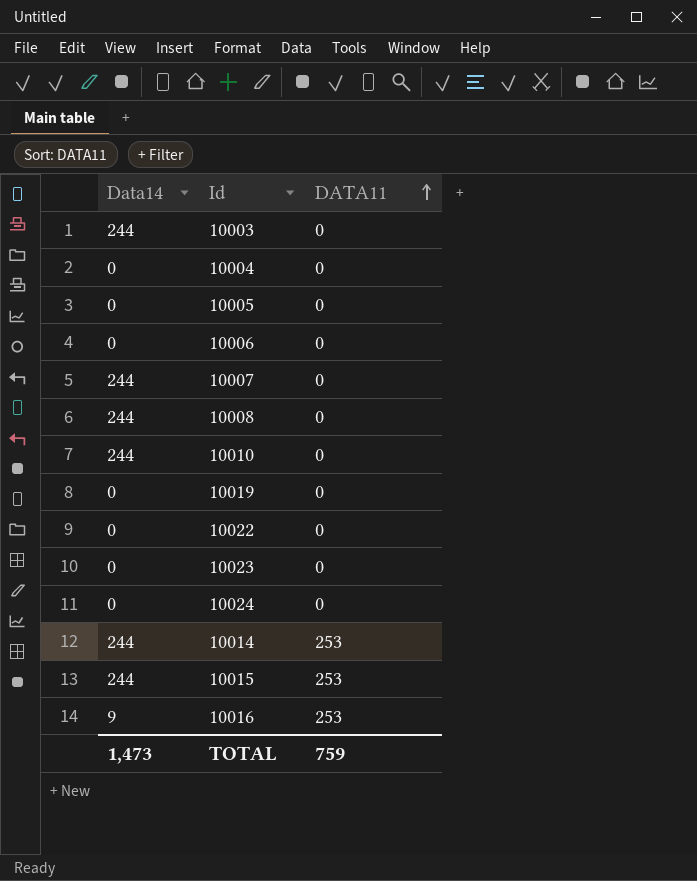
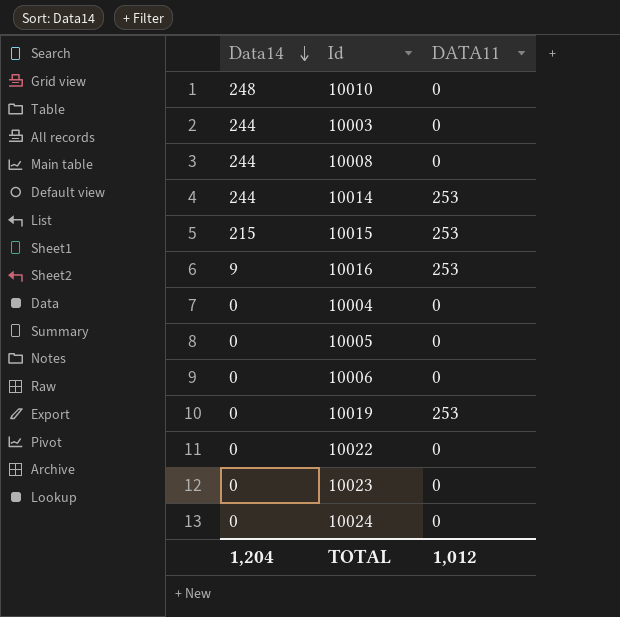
row order: DATA11 ascending -> Data14 descending
row 10007: 244 | 0 -> none
10010 | Data14: 244 -> 248
10015 | Data14: 244 -> 215
10019 | DATA11: 0 -> 253
TOTAL | Data14: 1,473 -> 1,204
TOTAL | DATA11: 759 -> 1,012

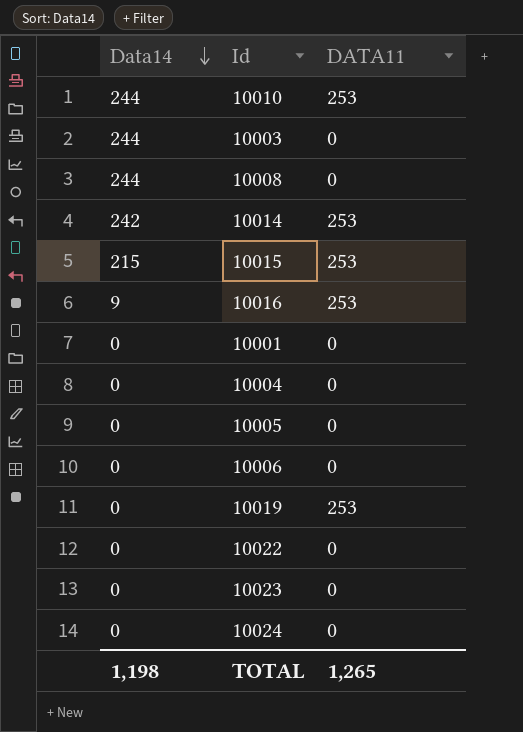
10010 | Data14: 248 -> 244
10010 | DATA11: 0 -> 253
10014 | Data14: 244 -> 242
row 10001: none -> 0 | 0
TOTAL | Data14: 1,204 -> 1,198
TOTAL | DATA11: 1,012 -> 1,265

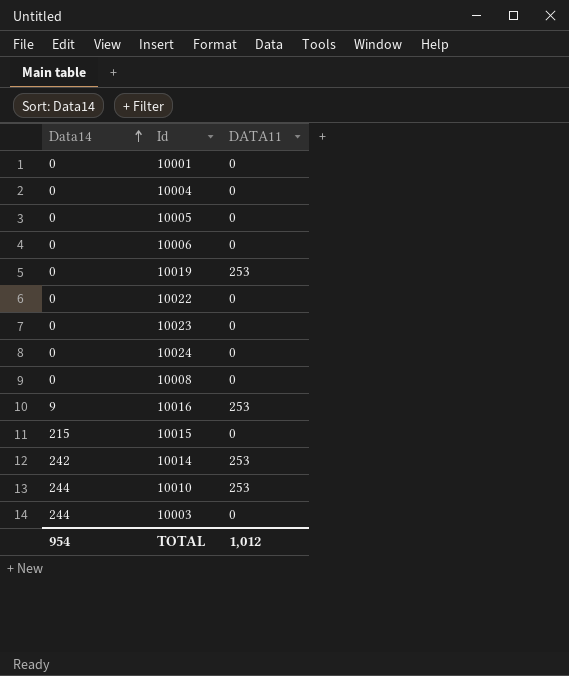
row order: Data14 descending -> Data14 ascending
10008 | Data14: 244 -> 0
10015 | DATA11: 253 -> 0
TOTAL | Data14: 1,198 -> 954
TOTAL | DATA11: 1,265 -> 1,012

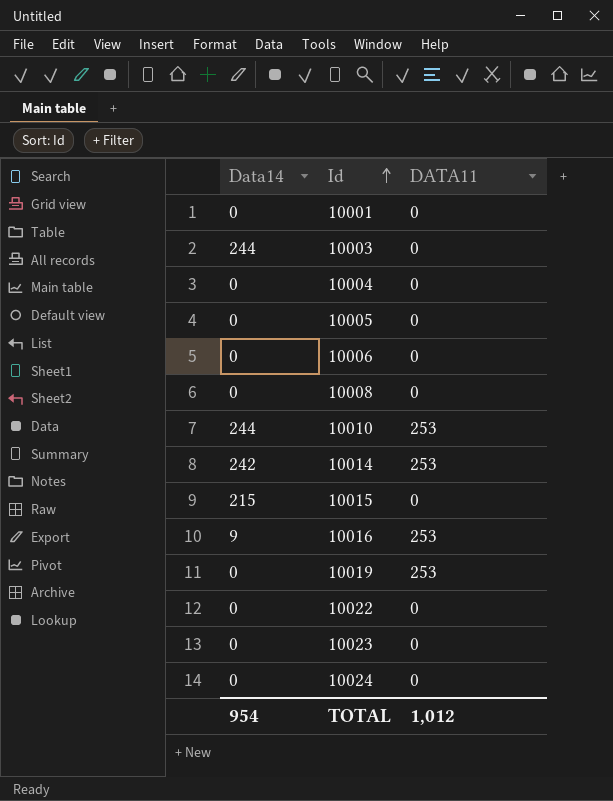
row order: Data14 ascending -> Id ascending

